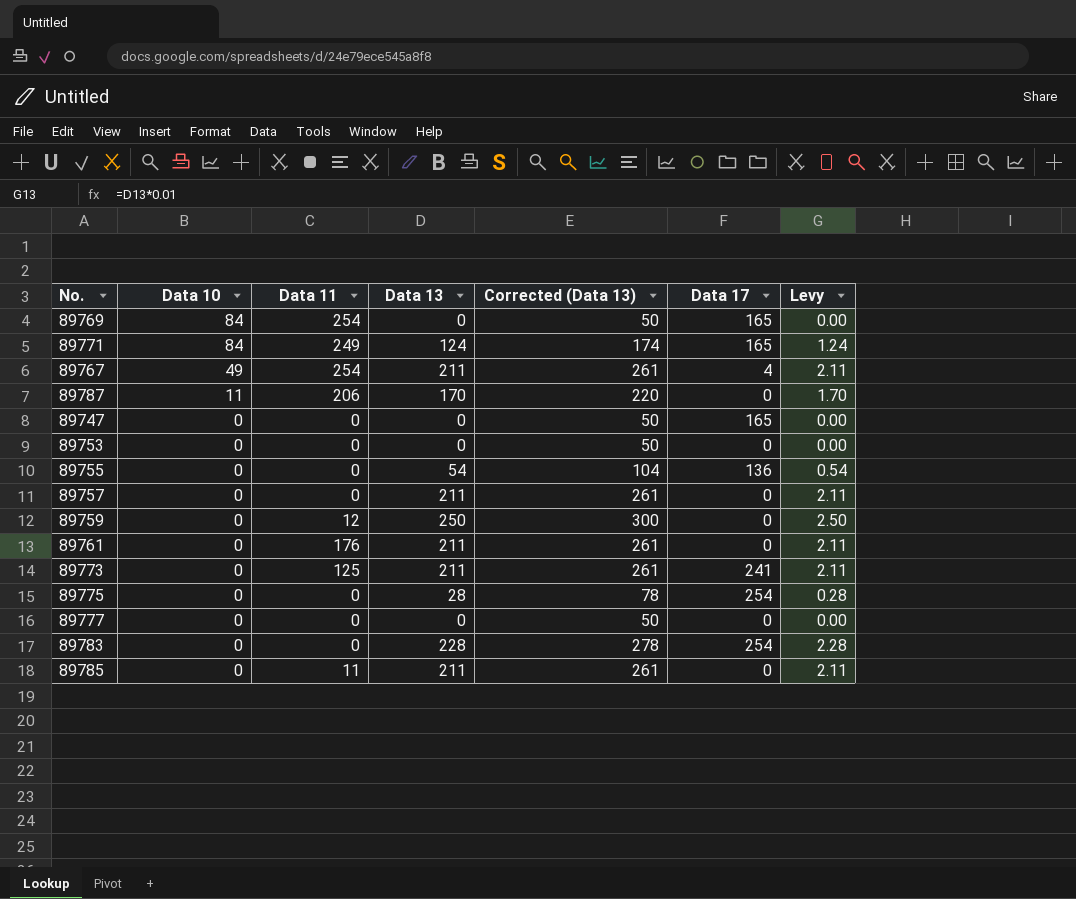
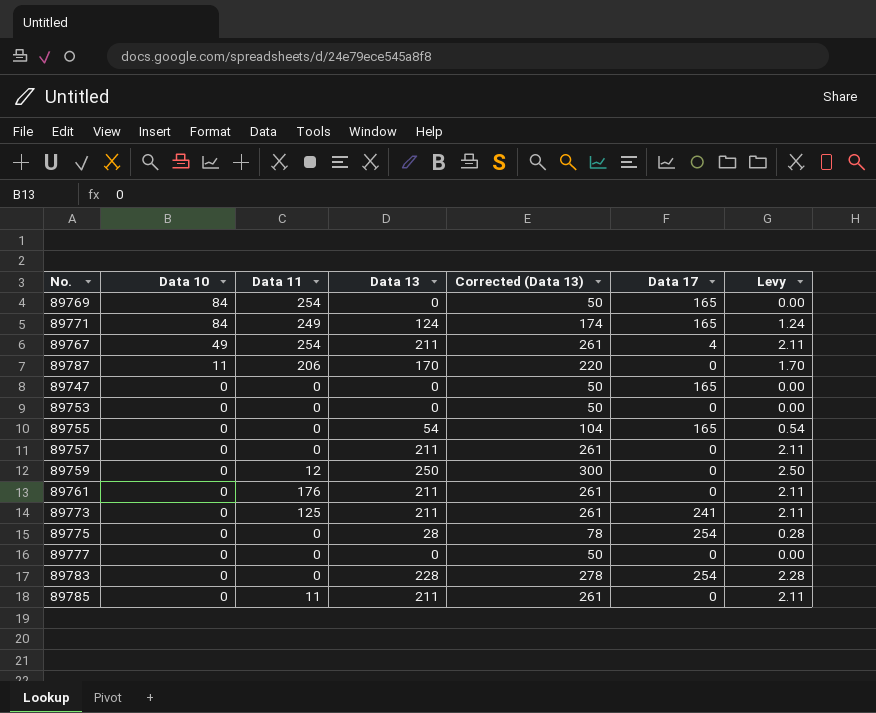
89755 | Data 17: 136 -> 165

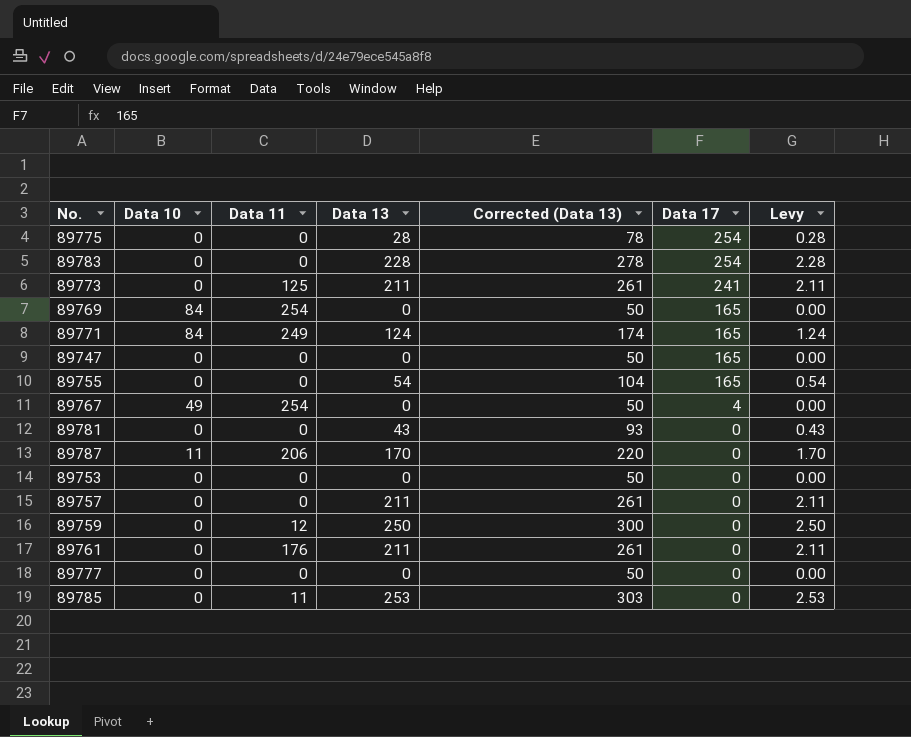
row order: Data 10 descending -> Data 17 descending
89767 | Data 13: 211 -> 0
89767 | Corrected (Data 13): 261 -> 50
89767 | Levy: 2.11 -> 0.00
row 89781: none -> 0 | 0 | 43 | 93 | 0 | 0.43
89785 | Data 13: 211 -> 253
89785 | Corrected (Data 13): 261 -> 303
89785 | Levy: 2.11 -> 2.53

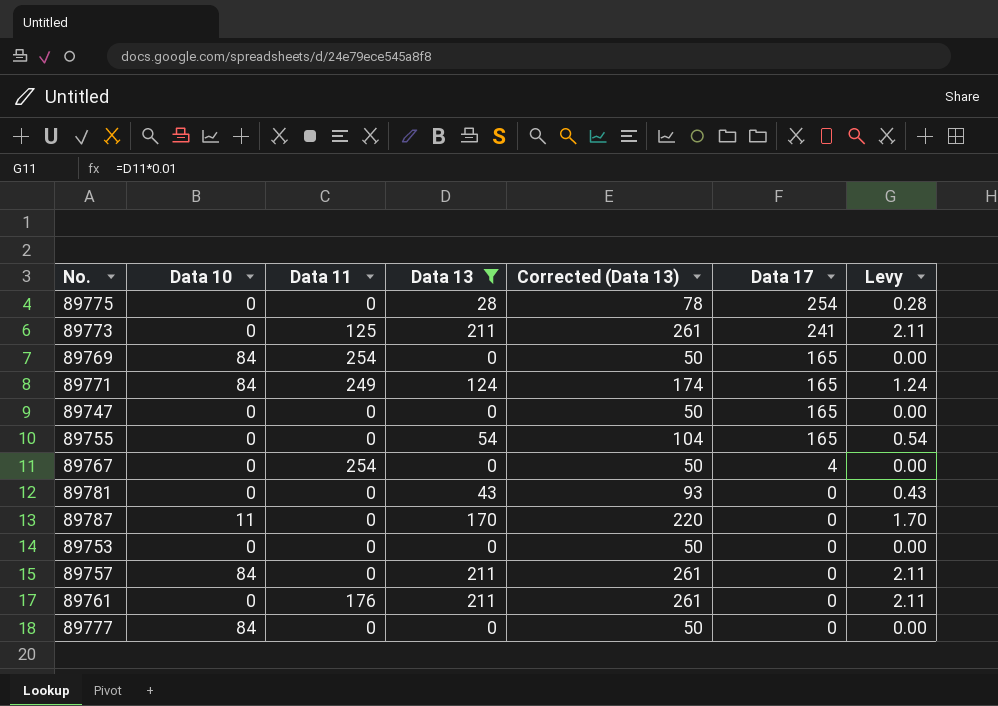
filter: none -> Data 13 <= 211
89767 | Data 10: 49 -> 0
89787 | Data 11: 206 -> 0
89757 | Data 10: 0 -> 84
89777 | Data 10: 0 -> 84

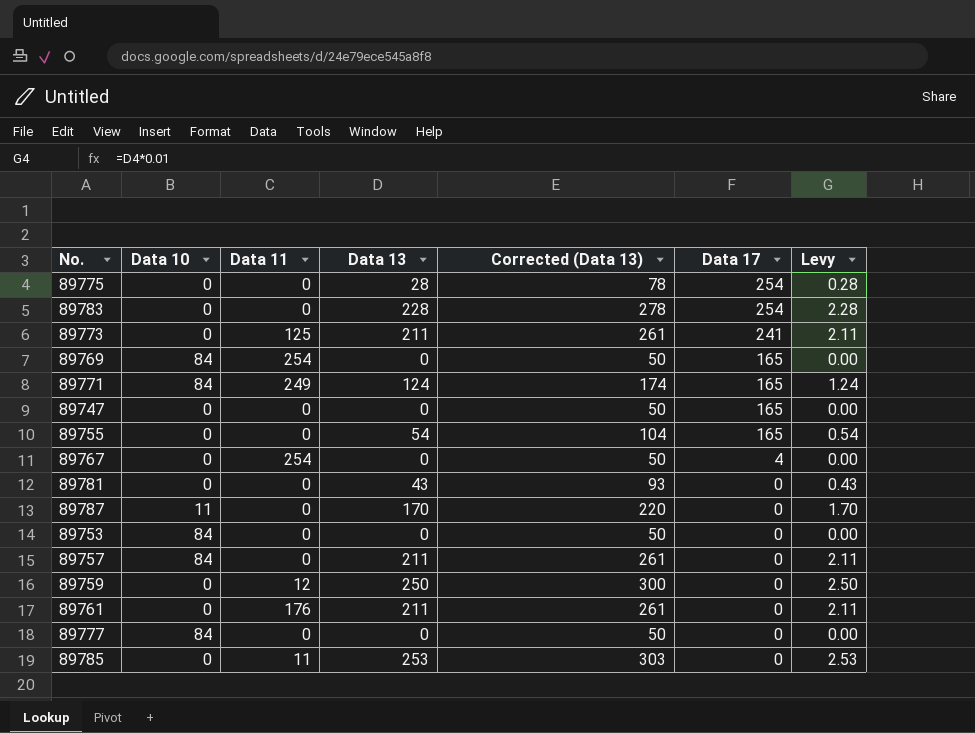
filter: Data 13 <= 211 -> none
89753 | Data 10: 0 -> 84

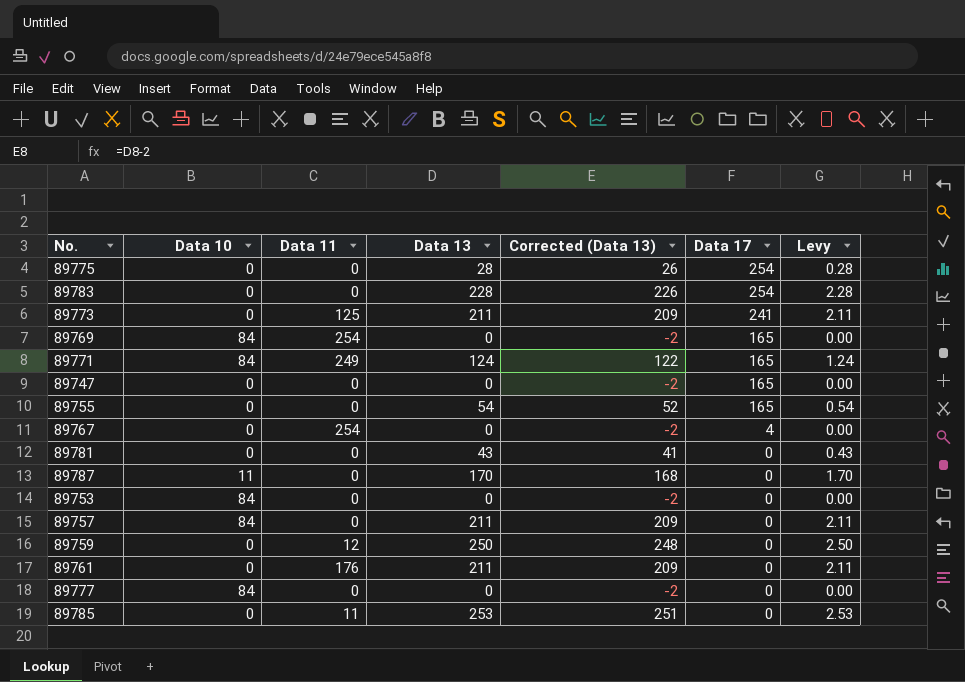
column Corrected (Data 13) | formula: [Data 13] + 50 -> [Data 13] - 2

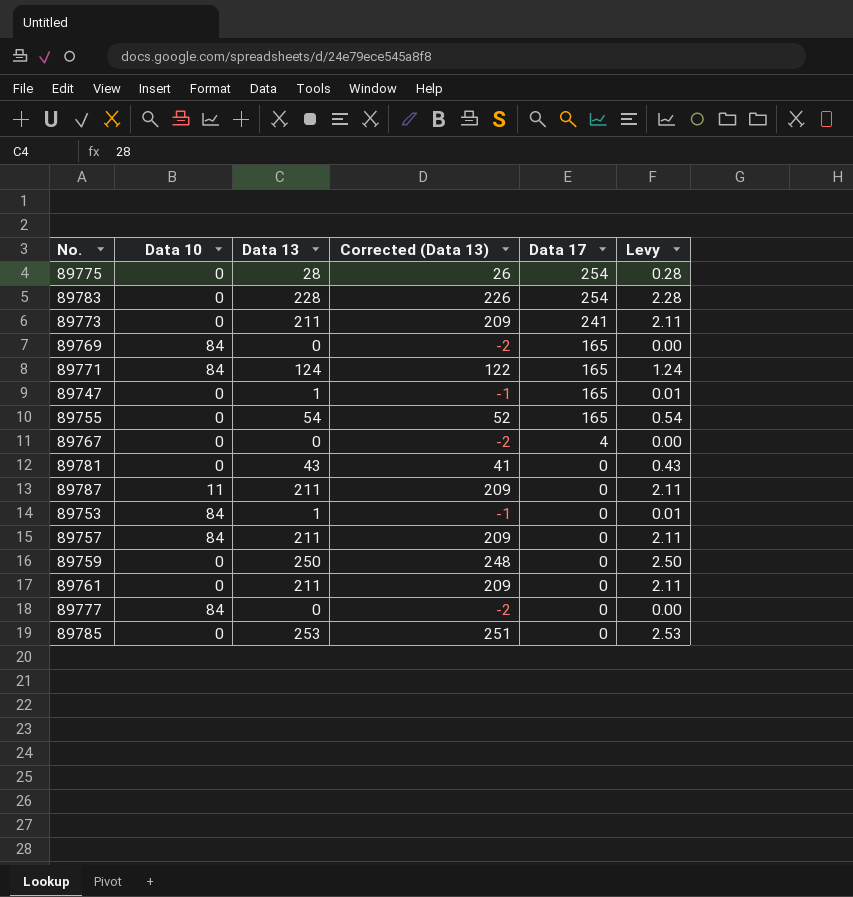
column Data 11 | position: 3 -> none
89747 | Data 13: 0 -> 1
89747 | Corrected (Data 13): -2 -> -1
89747 | Levy: 0.00 -> 0.01
89787 | Data 13: 170 -> 211
89787 | Corrected (Data 13): 168 -> 209
89787 | Levy: 1.70 -> 2.11
89753 | Data 13: 0 -> 1
89753 | Corrected (Data 13): -2 -> -1
89753 | Levy: 0.00 -> 0.01

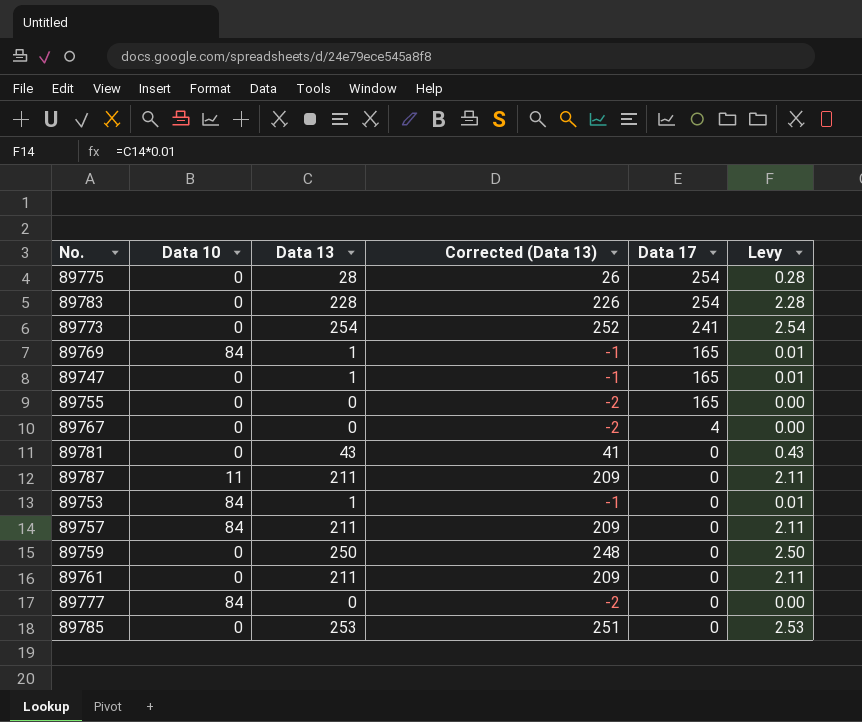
row 89771: 84 | 124 | 122 | 165 | 1.24 -> none
89773 | Data 13: 211 -> 254
89773 | Corrected (Data 13): 209 -> 252
89773 | Levy: 2.11 -> 2.54
89769 | Data 13: 0 -> 1
89769 | Corrected (Data 13): -2 -> -1
89769 | Levy: 0.00 -> 0.01
89755 | Data 13: 54 -> 0
89755 | Corrected (Data 13): 52 -> -2
89755 | Levy: 0.54 -> 0.00

